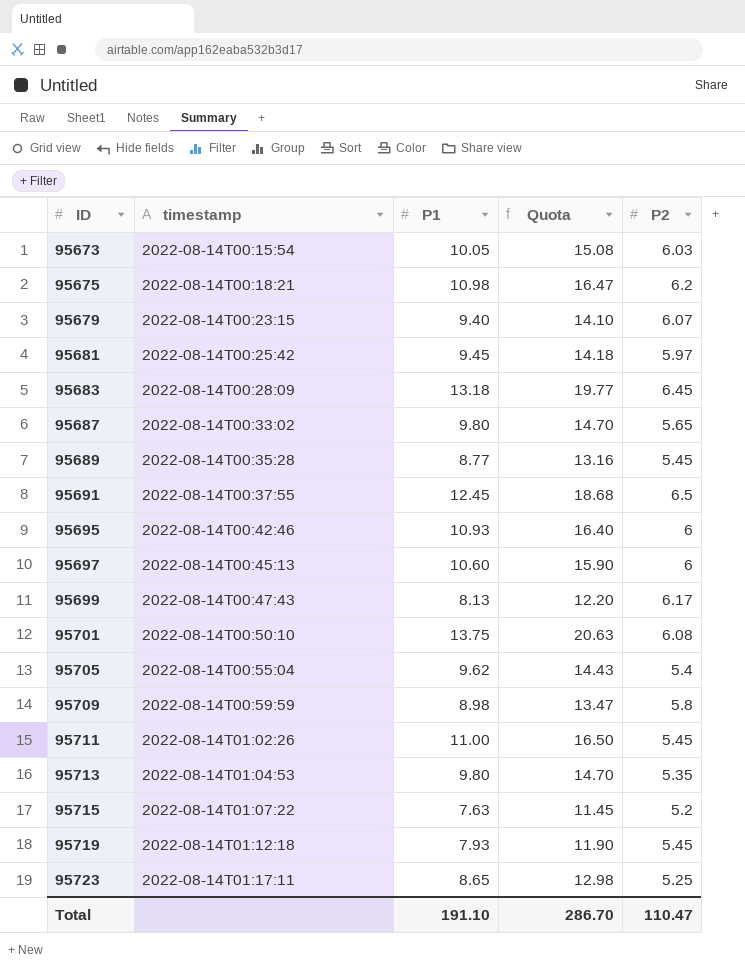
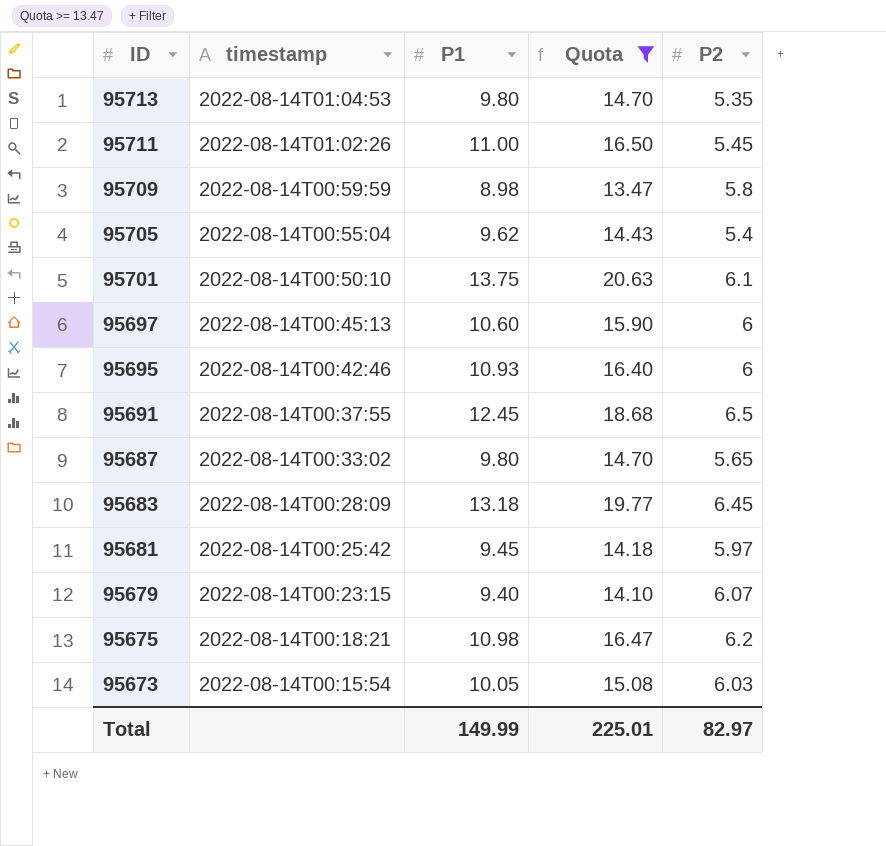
filter: none -> Quota >= 13.47
row order: ID ascending -> ID descending
95701 | P2: 6.08 -> 6.1
Total | P1: 191.10 -> 149.99
Total | Quota: 286.70 -> 225.01
Total | P2: 110.47 -> 82.97

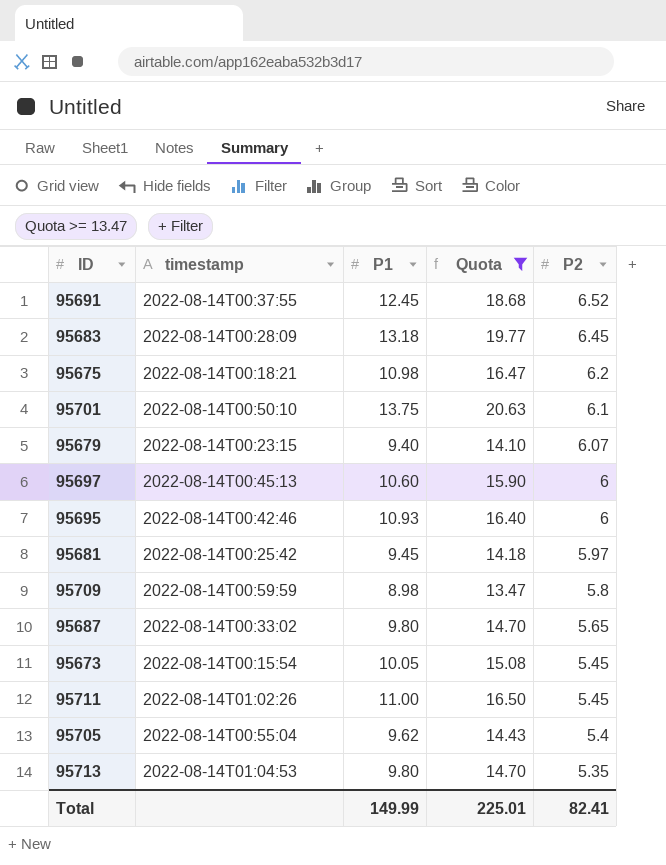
row order: ID descending -> P2 descending
95691 | P2: 6.5 -> 6.52
95673 | P2: 6.03 -> 5.45
Total | P2: 82.97 -> 82.41

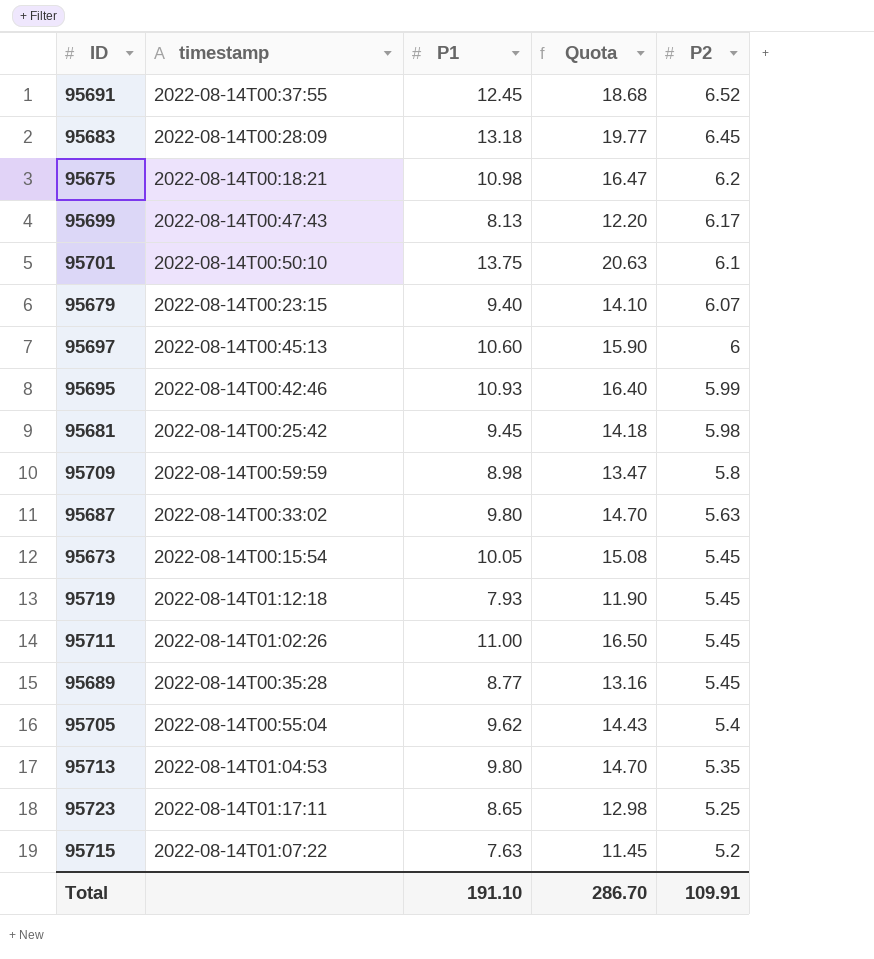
filter: Quota >= 13.47 -> none
95695 | P2: 6 -> 5.99
95681 | P2: 5.97 -> 5.98
95687 | P2: 5.65 -> 5.63
Total | P1: 149.99 -> 191.10
Total | Quota: 225.01 -> 286.70
Total | P2: 82.41 -> 109.91

